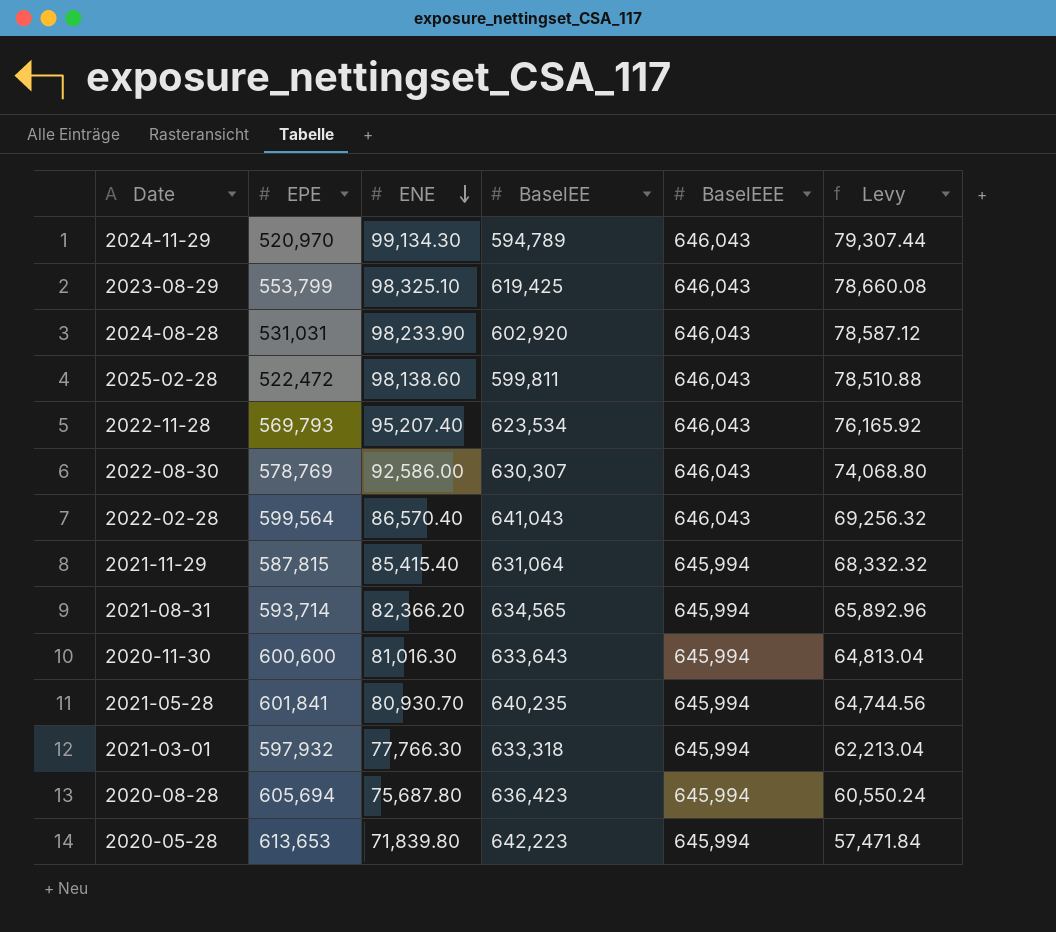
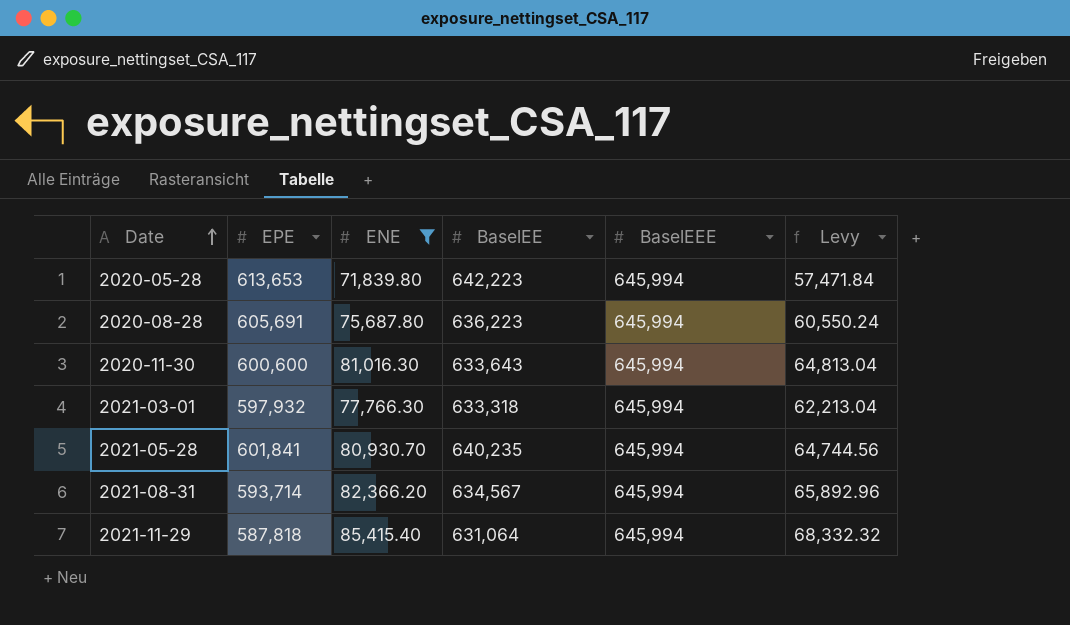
filter: none -> ENE <= 85,415.40
row order: ENE descending -> Date ascending
2020-08-28 | EPE: 605,694 -> 605,691
2020-08-28 | BaselEE: 636,423 -> 636,223
2021-08-31 | BaselEE: 634,565 -> 634,567
2021-11-29 | EPE: 587,815 -> 587,818

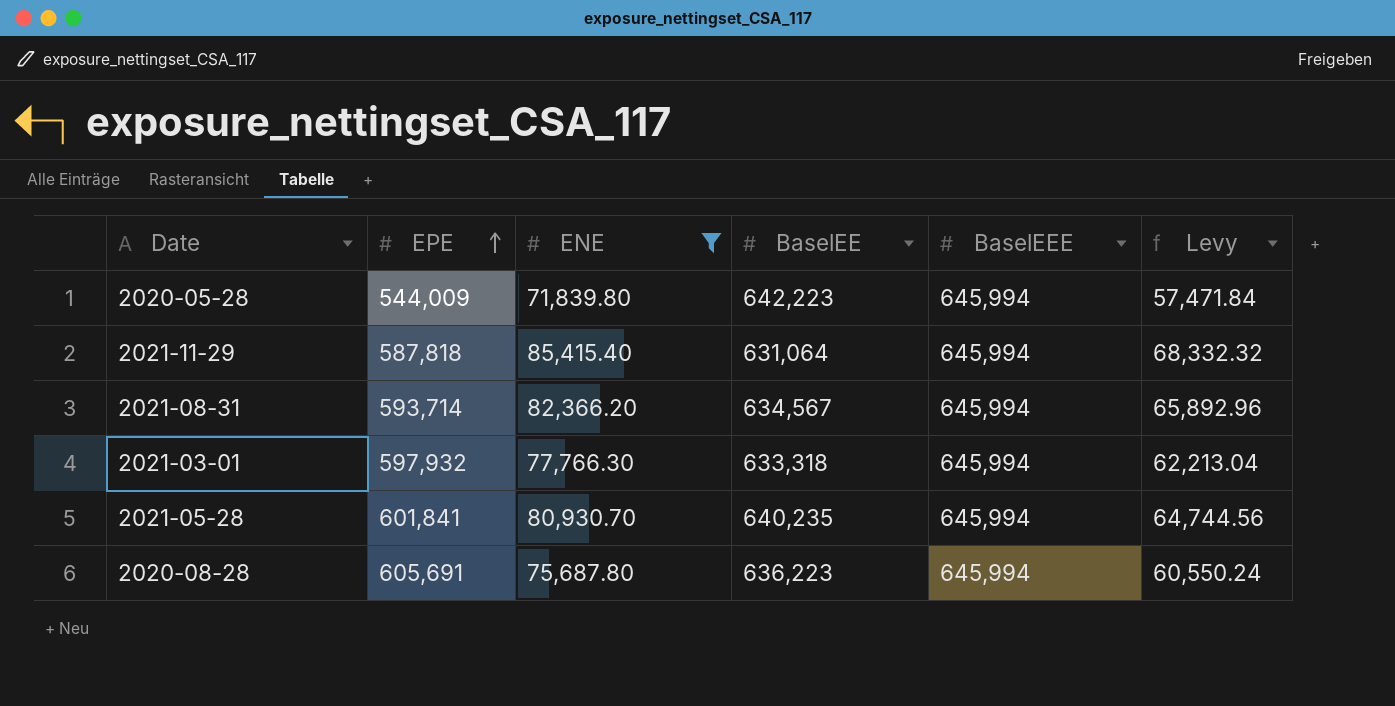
row order: Date ascending -> EPE ascending
row 2020-11-30: 600,600 | 81,016.30 | 633,643 | 645,994 | 64,813.04 -> none
2020-05-28 | EPE: 613,653 -> 544,009

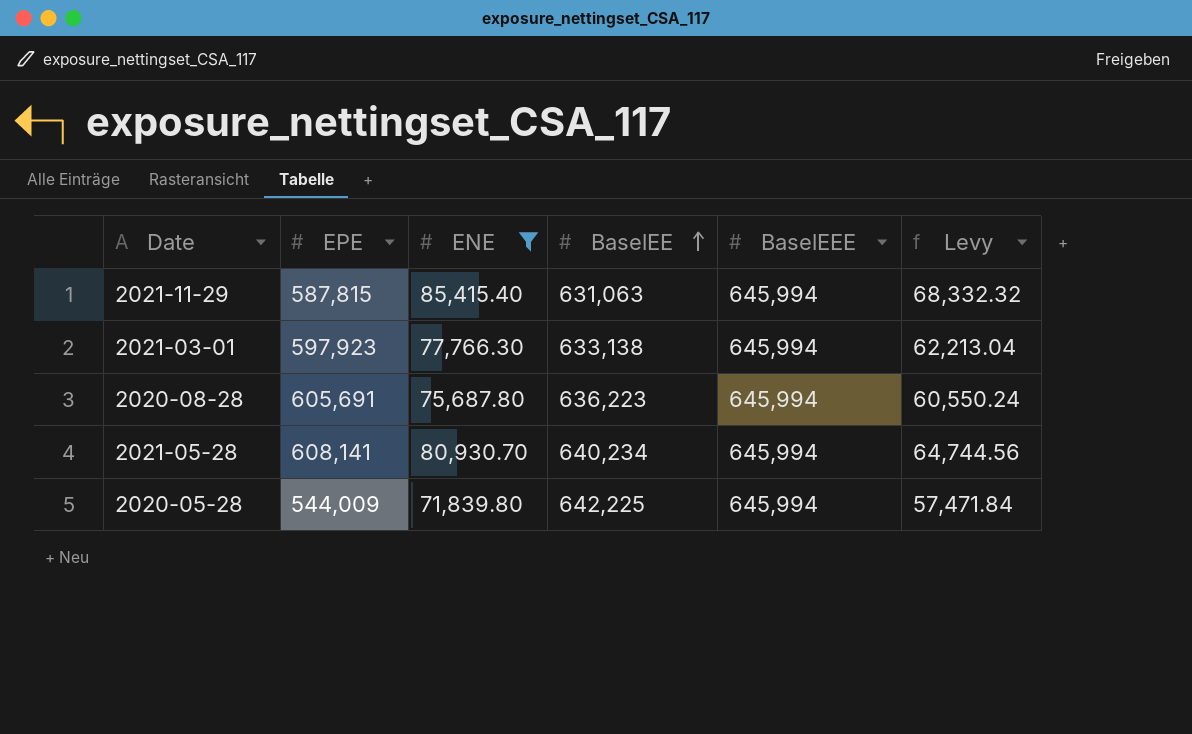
row order: EPE ascending -> BaselEE ascending
row 2021-08-31: 593,714 | 82,366.20 | 634,567 | 645,994 | 65,892.96 -> none
2021-11-29 | EPE: 587,818 -> 587,815
2021-11-29 | BaselEE: 631,064 -> 631,063
2021-03-01 | EPE: 597,932 -> 597,923
2021-03-01 | BaselEE: 633,318 -> 633,138
2021-05-28 | EPE: 601,841 -> 608,141
2021-05-28 | BaselEE: 640,235 -> 640,234
2020-05-28 | BaselEE: 642,223 -> 642,225

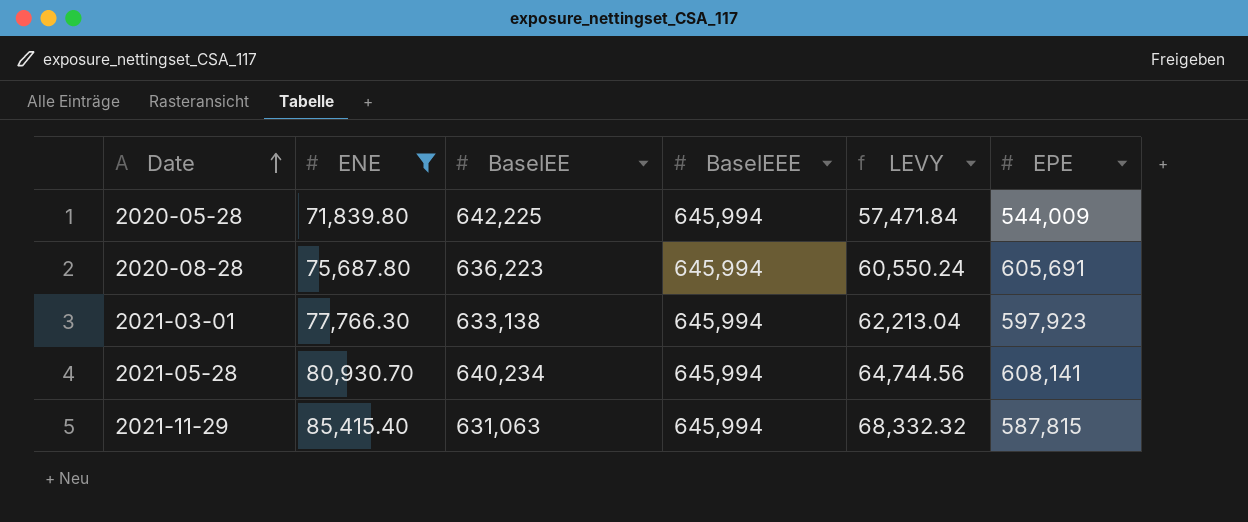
row order: BaselEE ascending -> Date ascending
column name: Levy -> LEVY
column EPE | position: 2 -> 6

